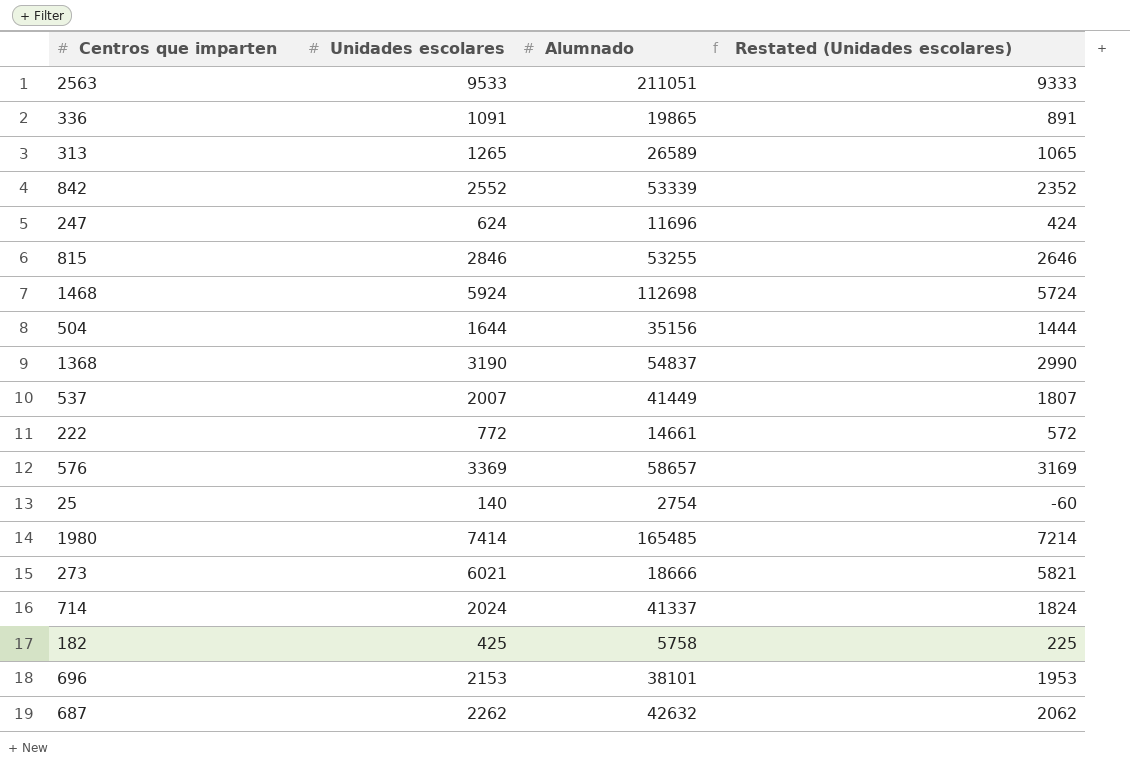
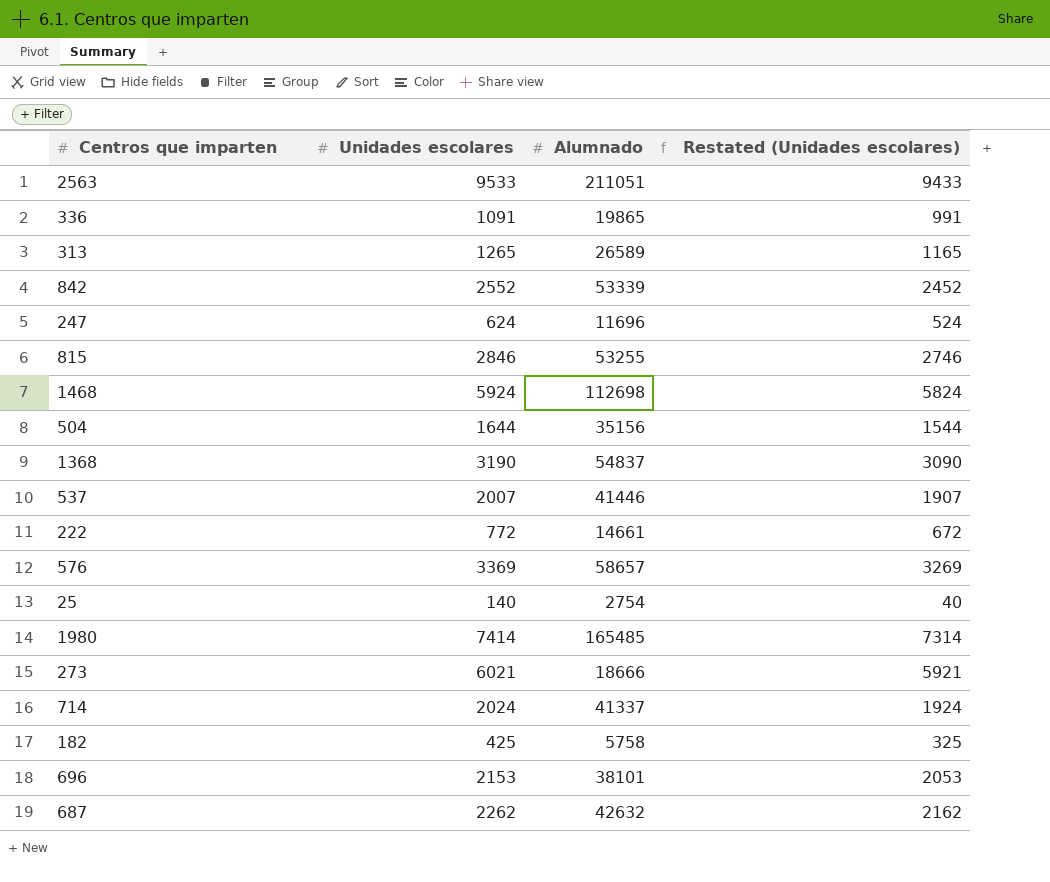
column Restated (Unidades escolares) | formula: [Unidades escolares] - 200 -> [Unidades escolares] - 100
537 | Alumnado: 41449 -> 41446

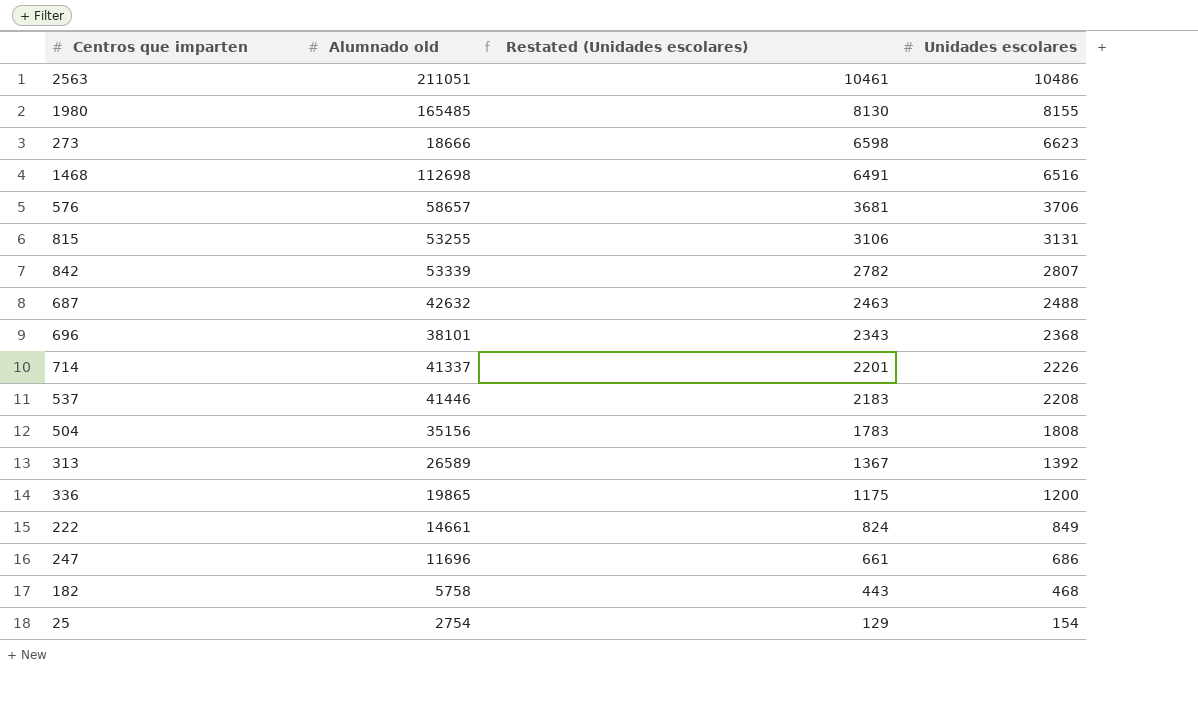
row order: none -> Restated (Unidades escolares) descending
column name: Alumnado -> Alumnado old
column Restated (Unidades escolares) | formula: [Unidades escolares] - 100 -> [Unidades escolares] - 25
column Unidades escolares | position: 2 -> 4
row 1368: 3190 | 54837 | 3090 -> none
2563 | Unidades escolares: 9533 -> 10486
1980 | Unidades escolares: 7414 -> 8155
273 | Unidades escolares: 6021 -> 6623
1468 | Unidades escolares: 5924 -> 6516
576 | Unidades escolares: 3369 -> 3706
815 | Unidades escolares: 2846 -> 3131
842 | Unidades escolares: 2552 -> 2807
687 | Unidades escolares: 2262 -> 2488
696 | Unidades escolares: 2153 -> 2368
714 | Unidades escolares: 2024 -> 2226
537 | Unidades escolares: 2007 -> 2208
504 | Unidades escolares: 1644 -> 1808
313 | Unidades escolares: 1265 -> 1392
336 | Unidades escolares: 1091 -> 1200
222 | Unidades escolares: 772 -> 849
247 | Unidades escolares: 624 -> 686
182 | Unidades escolares: 425 -> 468
25 | Unidades escolares: 140 -> 154

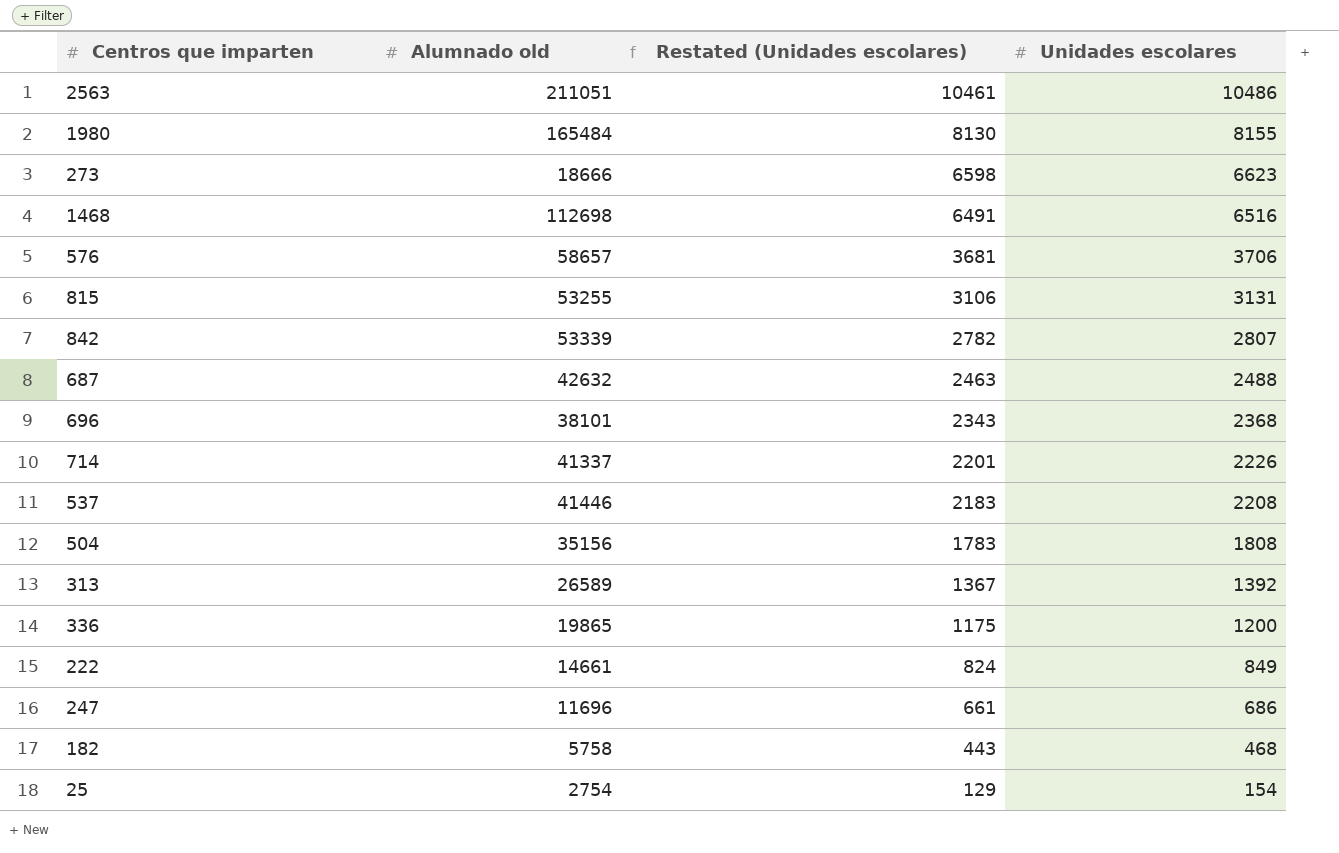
1980 | Alumnado old: 165485 -> 165484

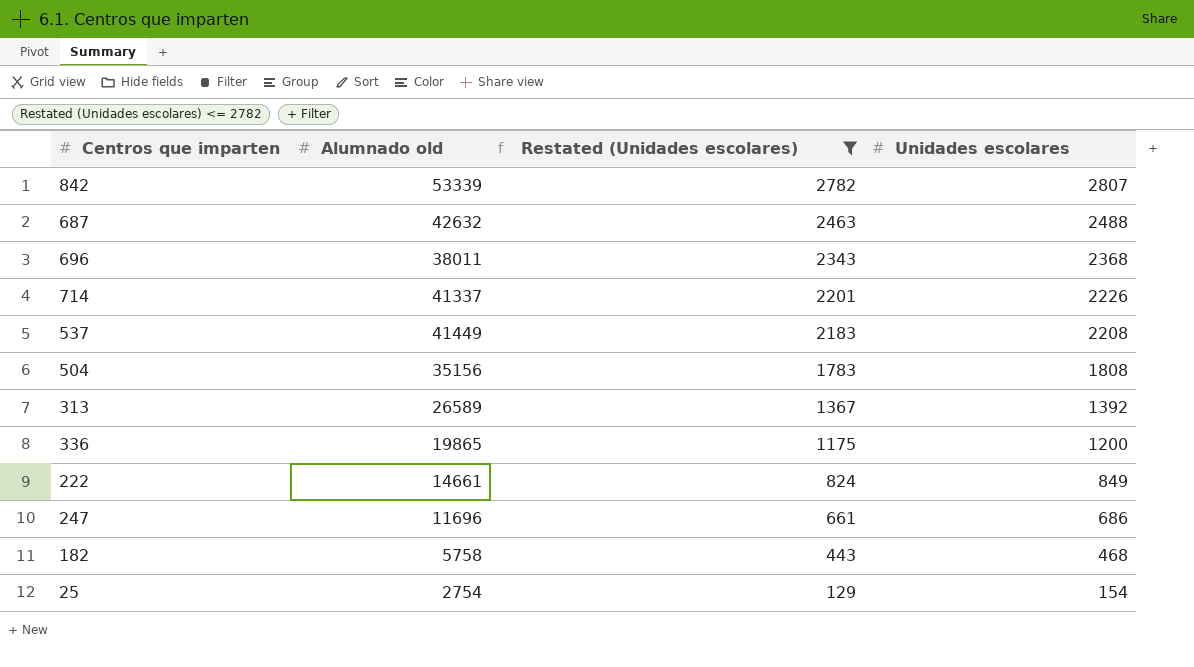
filter: none -> Restated (Unidades escolares) <= 2782
696 | Alumnado old: 38101 -> 38011
537 | Alumnado old: 41446 -> 41449

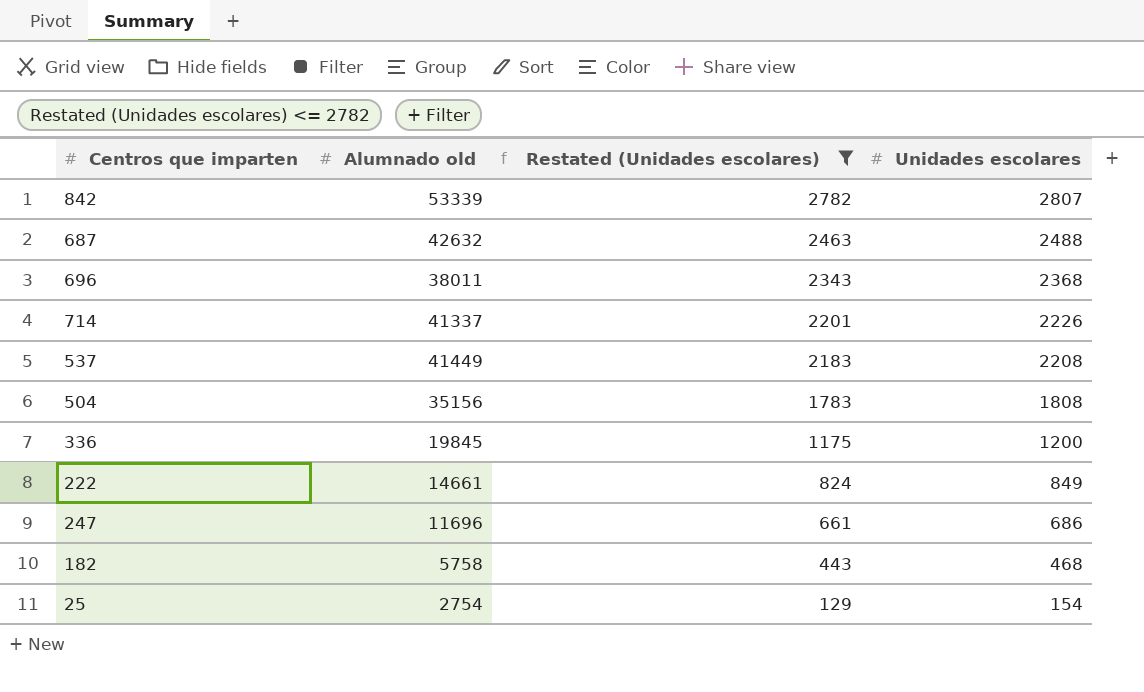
row 313: 26589 | 1367 | 1392 -> none
336 | Alumnado old: 19865 -> 19845

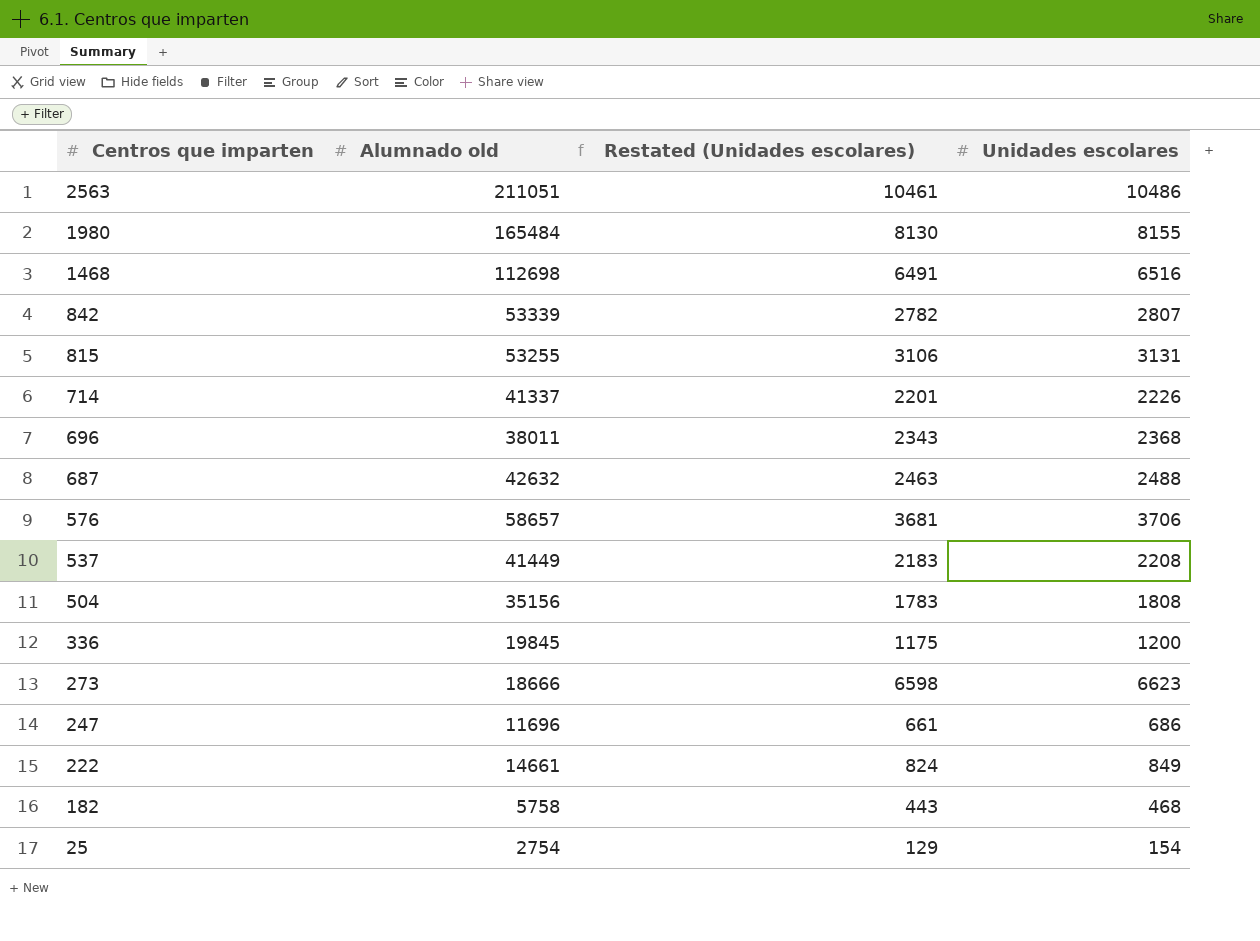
filter: Restated (Unidades escolares) <= 2782 -> none
row order: Restated (Unidades escolares) descending -> Centros que imparten descending

